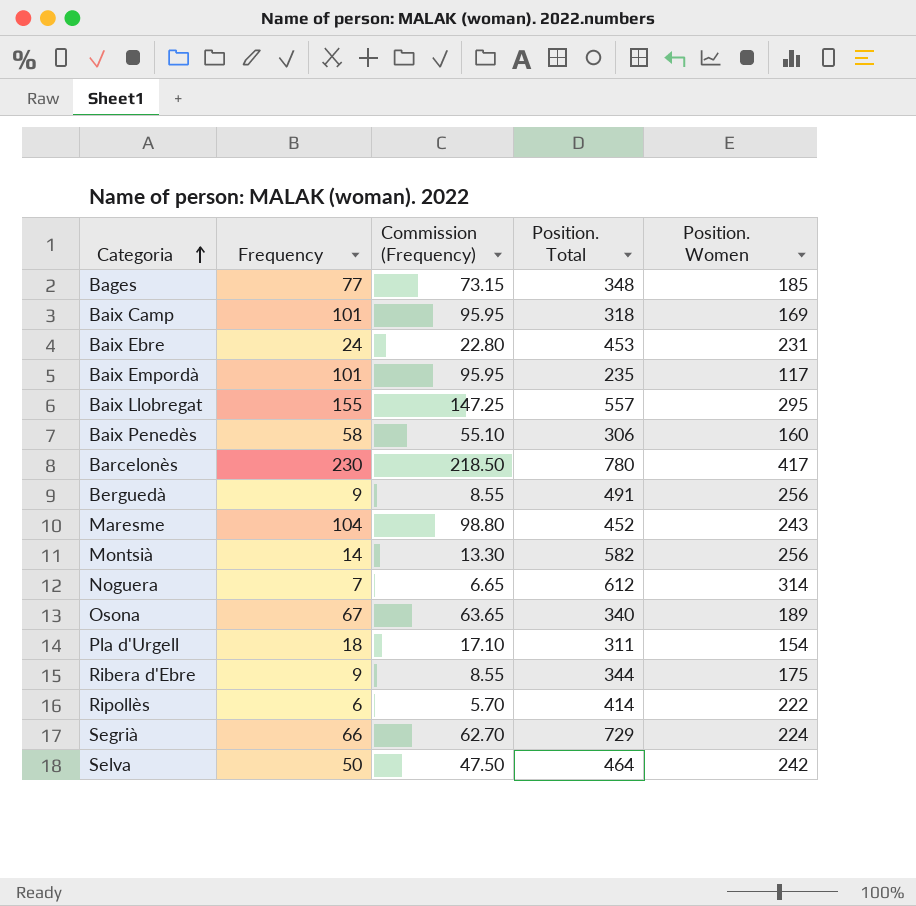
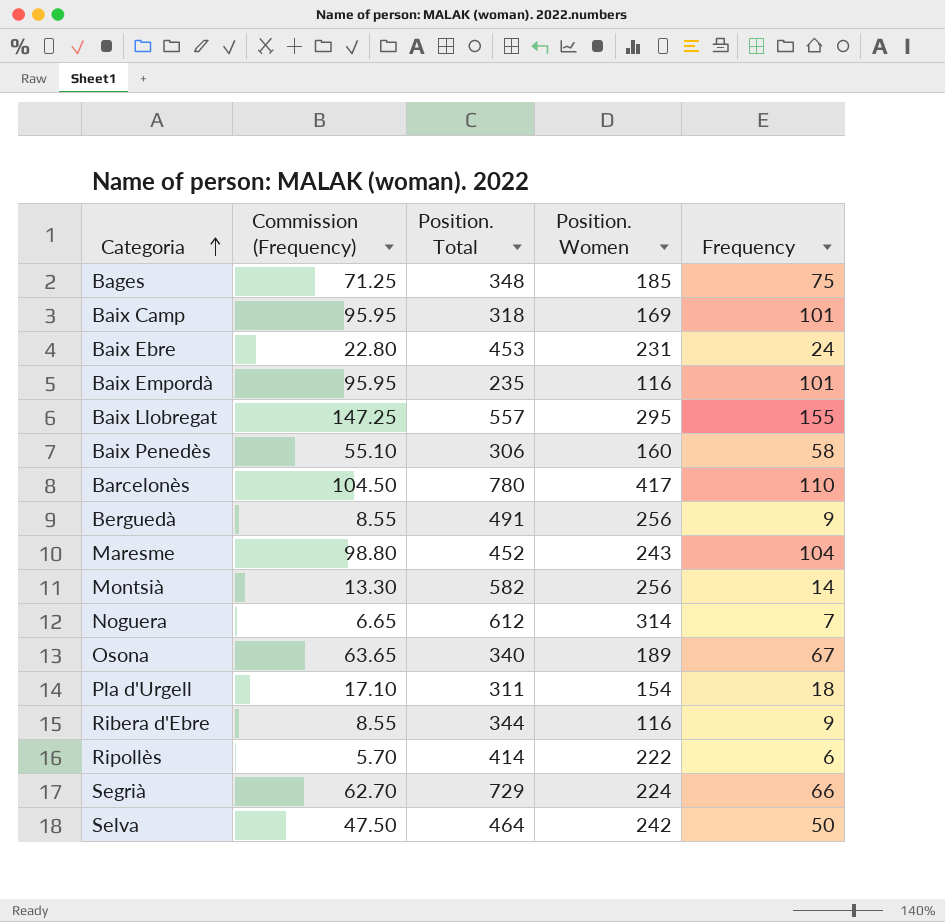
column Frequency | position: 2 -> 5
Bages | Commission (Frequency): 73.15 -> 71.25
Bages | Frequency: 77 -> 75
Baix Empordà | Position. Women: 117 -> 116
Barcelonès | Commission (Frequency): 218.50 -> 104.50
Barcelonès | Frequency: 230 -> 110
Ribera d'Ebre | Position. Women: 175 -> 116

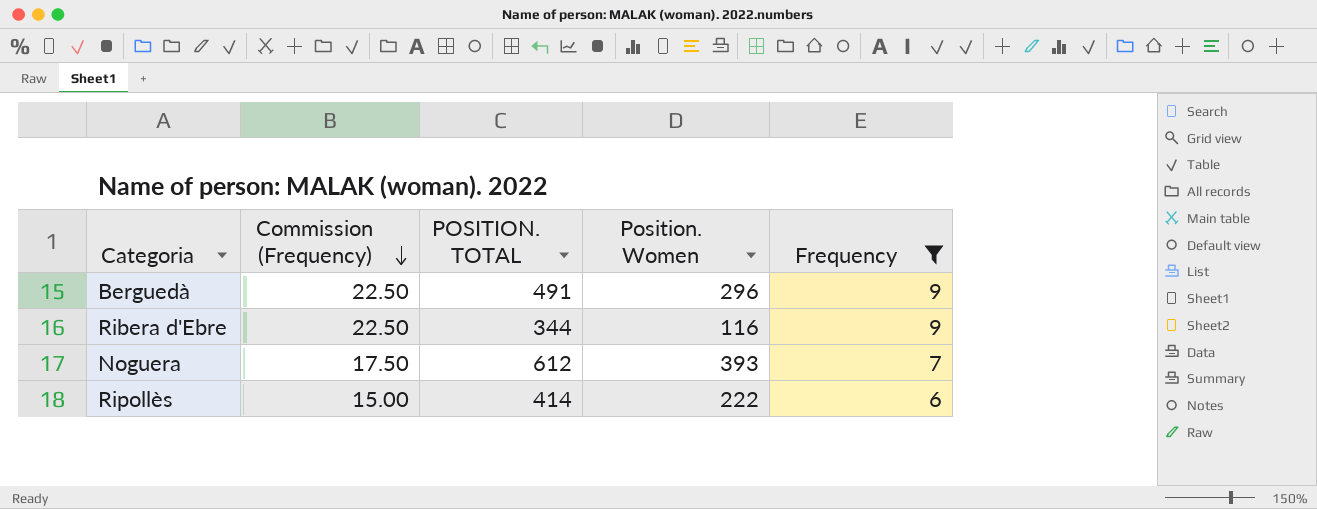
filter: none -> Frequency <= 9
row order: Categoria ascending -> Commission (Frequency) descending
column Commission (Frequency) | formula: [Frequency] * 0.95 -> [Frequency] * 2.5
column name: Position. Total -> POSITION. TOTAL
Berguedà | Position. Women: 256 -> 296
Noguera | Position. Women: 314 -> 393

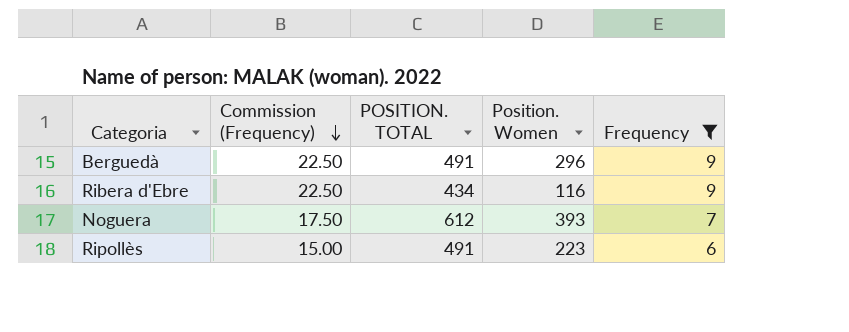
Ribera d'Ebre | POSITION. TOTAL: 344 -> 434
Ripollès | POSITION. TOTAL: 414 -> 491
Ripollès | Position. Women: 222 -> 223

